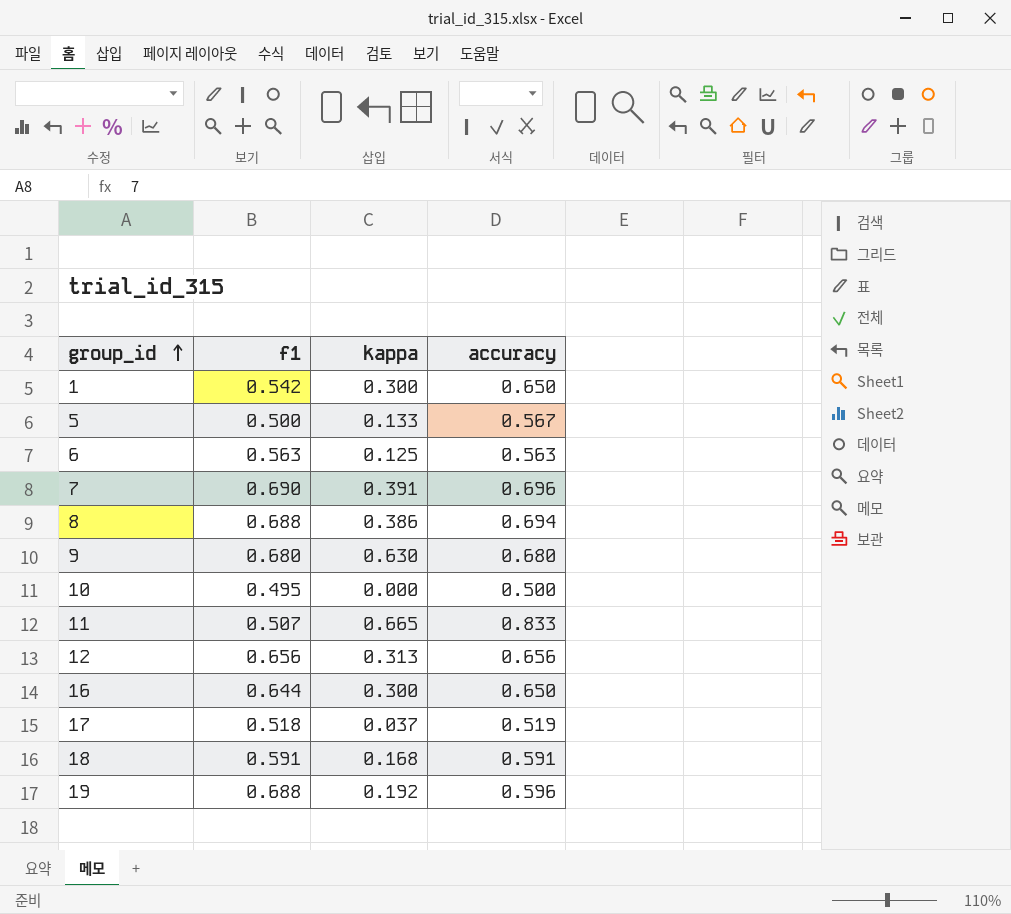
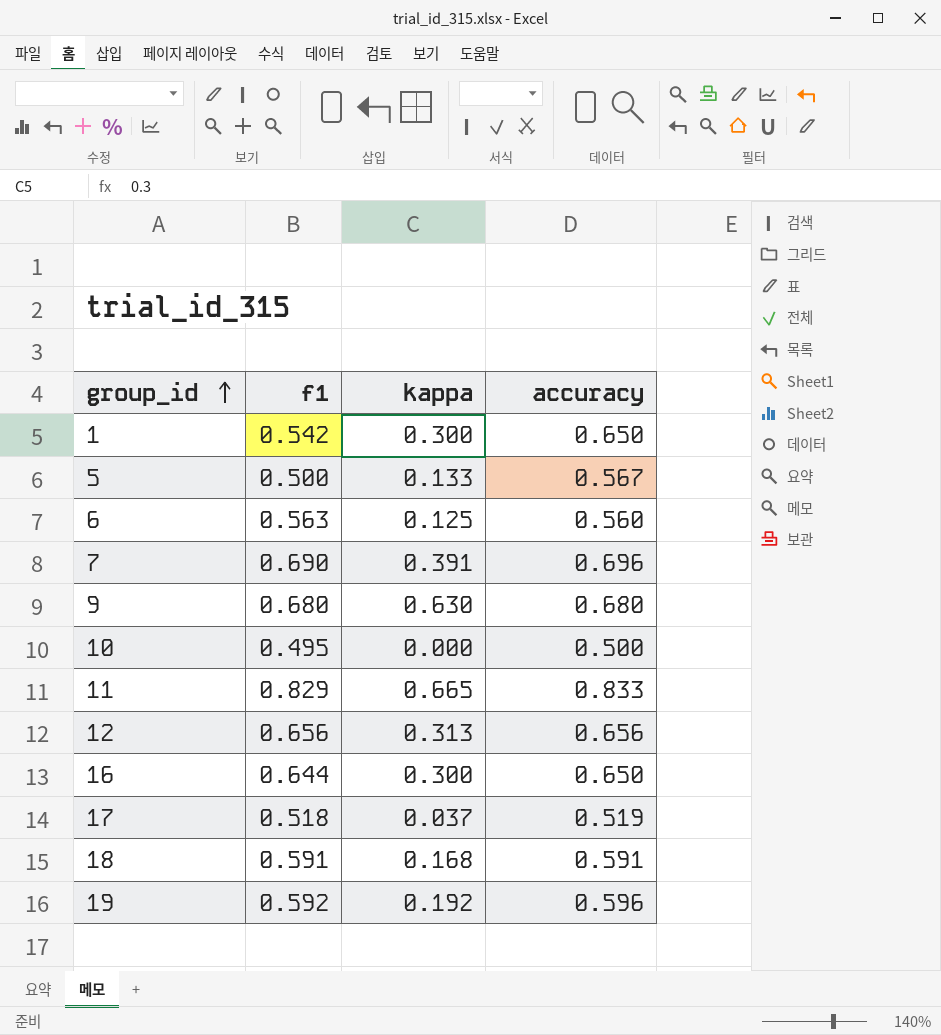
row 8: 0.688 | 0.386 | 0.694 -> none
6 | accuracy: 0.563 -> 0.560
11 | f1: 0.507 -> 0.829
19 | f1: 0.688 -> 0.592

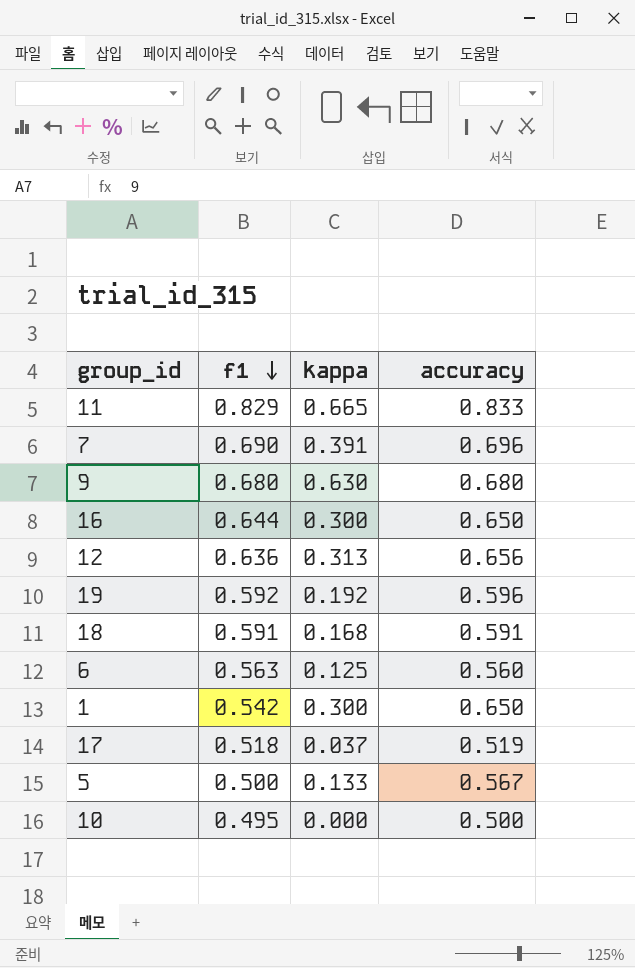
row order: group_id ascending -> f1 descending
12 | f1: 0.656 -> 0.636

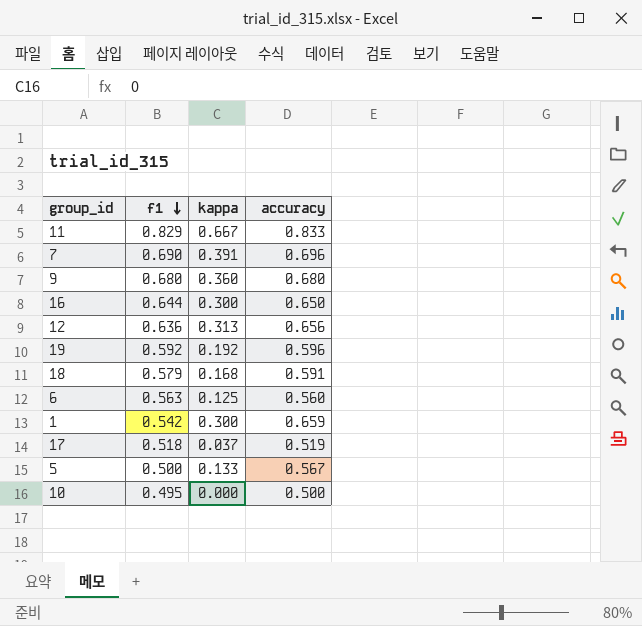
11 | kappa: 0.665 -> 0.667
9 | kappa: 0.630 -> 0.360
18 | f1: 0.591 -> 0.579
1 | accuracy: 0.650 -> 0.659

